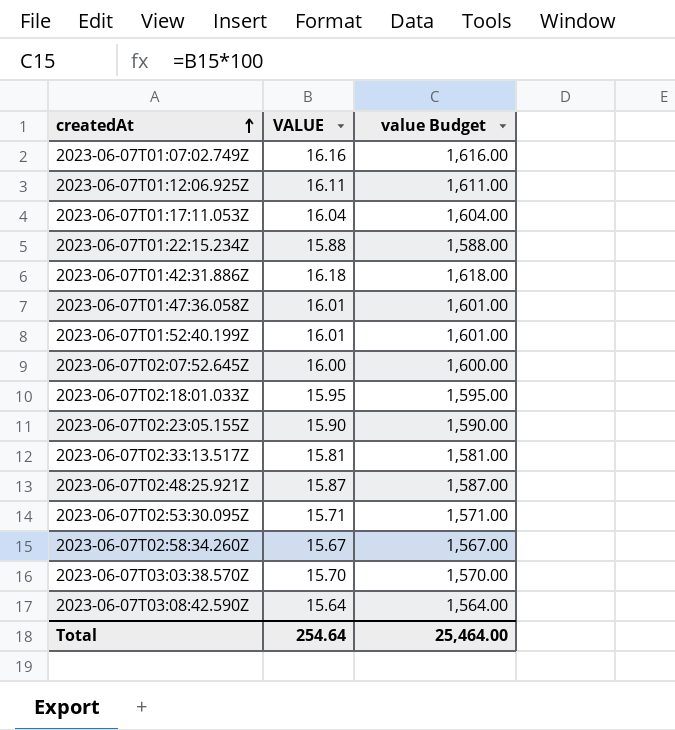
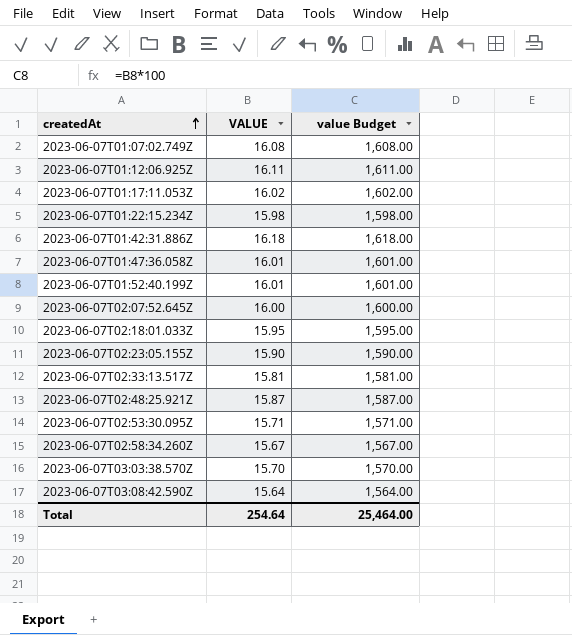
2023-06-07T01:07:02.749Z | VALUE: 16.16 -> 16.08
2023-06-07T01:07:02.749Z | value Budget: 1,616.00 -> 1,608.00
2023-06-07T01:17:11.053Z | VALUE: 16.04 -> 16.02
2023-06-07T01:17:11.053Z | value Budget: 1,604.00 -> 1,602.00
2023-06-07T01:22:15.234Z | VALUE: 15.88 -> 15.98
2023-06-07T01:22:15.234Z | value Budget: 1,588.00 -> 1,598.00

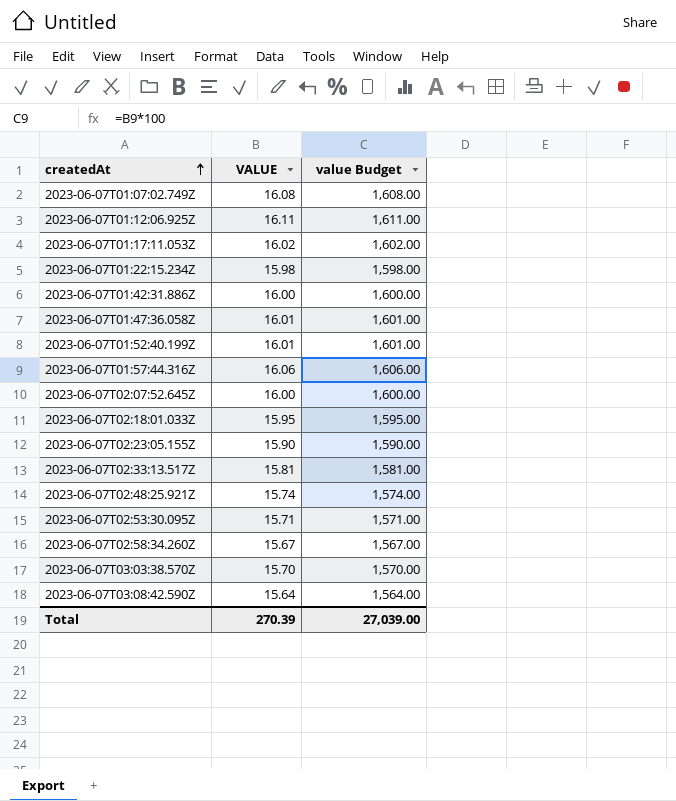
2023-06-07T01:42:31.886Z | VALUE: 16.18 -> 16.00
2023-06-07T01:42:31.886Z | value Budget: 1,618.00 -> 1,600.00
row 2023-06-07T01:57:44.316Z: none -> 16.06 | 1,606.00
2023-06-07T02:48:25.921Z | VALUE: 15.87 -> 15.74
2023-06-07T02:48:25.921Z | value Budget: 1,587.00 -> 1,574.00
Total | VALUE: 254.64 -> 270.39
Total | value Budget: 25,464.00 -> 27,039.00

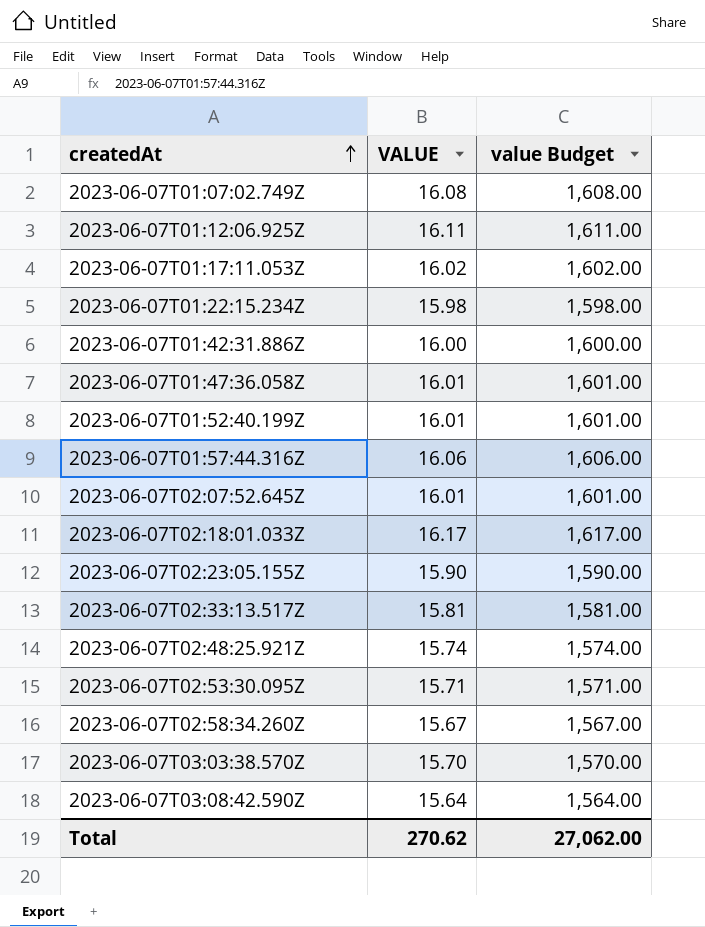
2023-06-07T02:07:52.645Z | VALUE: 16.00 -> 16.01
2023-06-07T02:07:52.645Z | value Budget: 1,600.00 -> 1,601.00
2023-06-07T02:18:01.033Z | VALUE: 15.95 -> 16.17
2023-06-07T02:18:01.033Z | value Budget: 1,595.00 -> 1,617.00
Total | VALUE: 270.39 -> 270.62
Total | value Budget: 27,039.00 -> 27,062.00

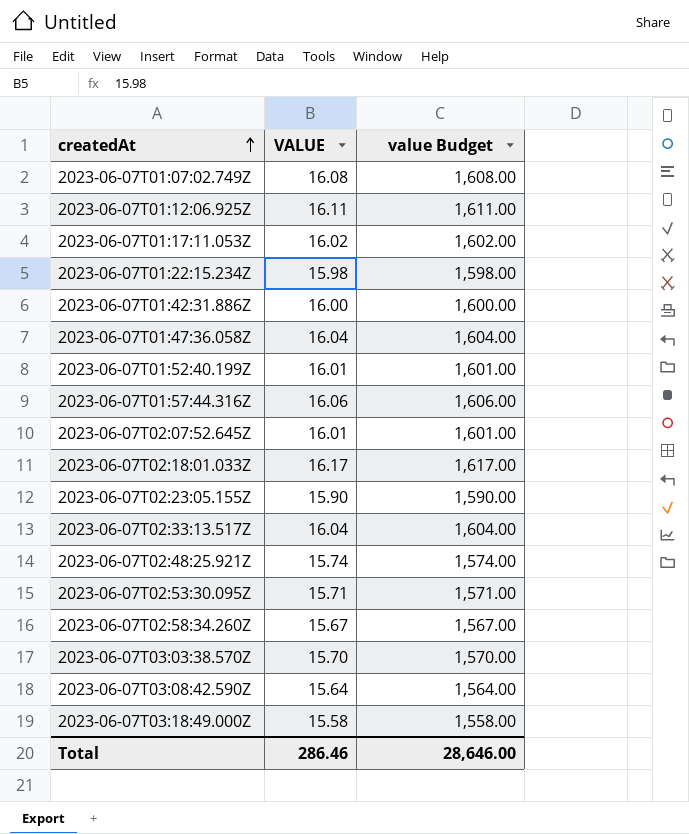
2023-06-07T01:47:36.058Z | VALUE: 16.01 -> 16.04
2023-06-07T01:47:36.058Z | value Budget: 1,601.00 -> 1,604.00
2023-06-07T02:33:13.517Z | VALUE: 15.81 -> 16.04
2023-06-07T02:33:13.517Z | value Budget: 1,581.00 -> 1,604.00
row 2023-06-07T03:18:49.000Z: none -> 15.58 | 1,558.00
Total | VALUE: 270.62 -> 286.46
Total | value Budget: 27,062.00 -> 28,646.00

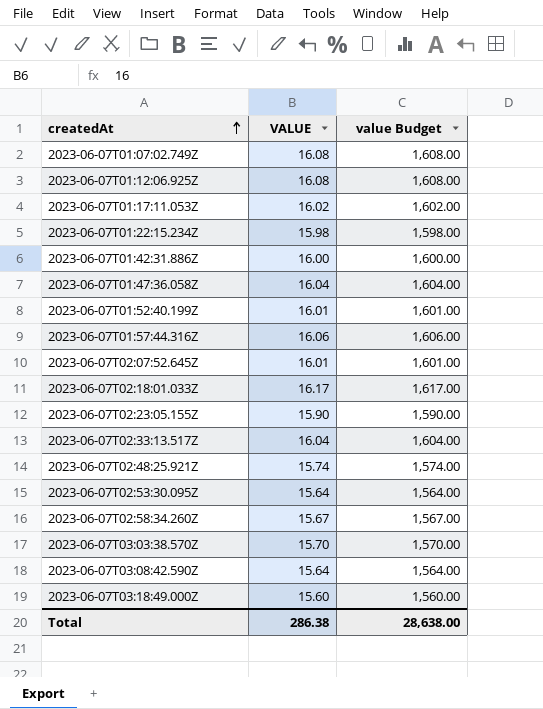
2023-06-07T01:12:06.925Z | VALUE: 16.11 -> 16.08
2023-06-07T01:12:06.925Z | value Budget: 1,611.00 -> 1,608.00
2023-06-07T02:53:30.095Z | VALUE: 15.71 -> 15.64
2023-06-07T02:53:30.095Z | value Budget: 1,571.00 -> 1,564.00
2023-06-07T03:18:49.000Z | VALUE: 15.58 -> 15.60
2023-06-07T03:18:49.000Z | value Budget: 1,558.00 -> 1,560.00
Total | VALUE: 286.46 -> 286.38
Total | value Budget: 28,646.00 -> 28,638.00

